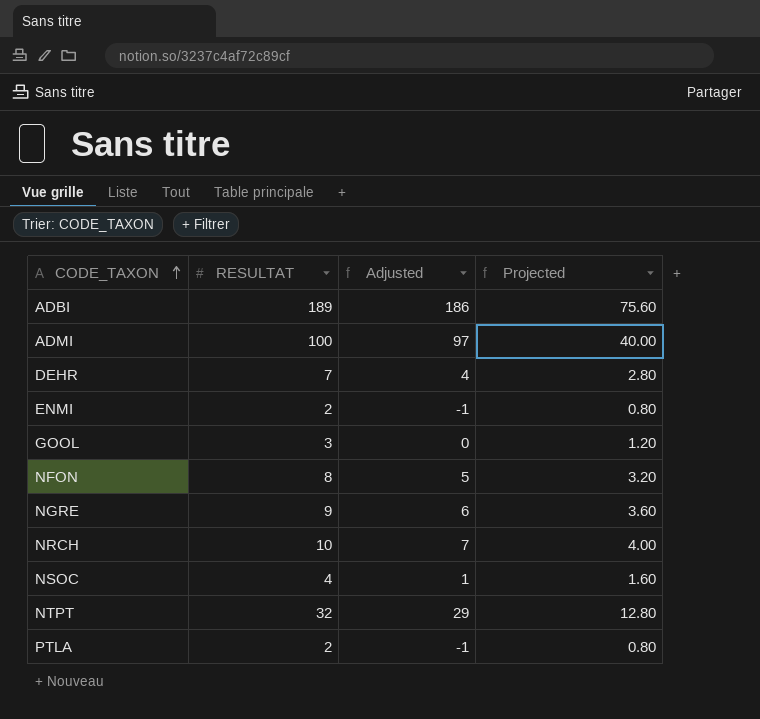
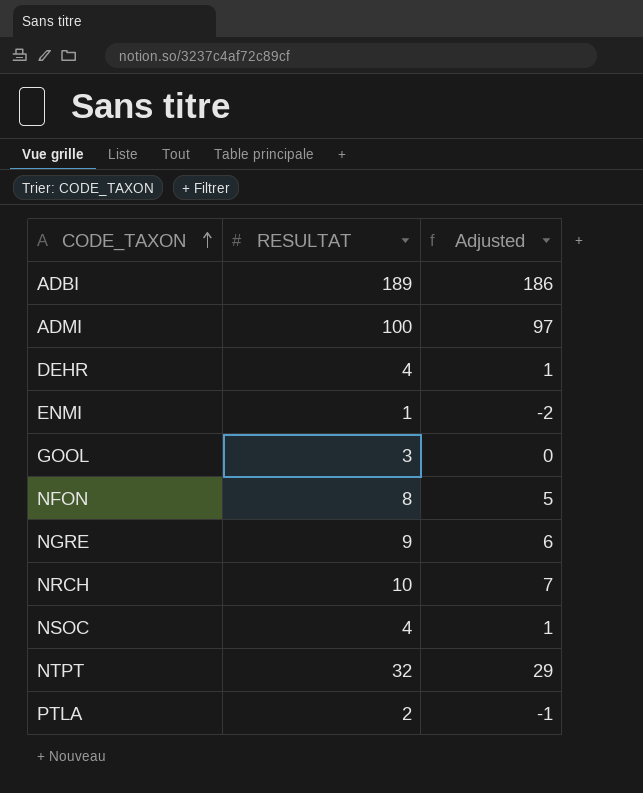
column Projected | formula: [RESULTAT] * 0.4 -> none
DEHR | RESULTAT: 7 -> 4
DEHR | Adjusted: 4 -> 1
ENMI | RESULTAT: 2 -> 1
ENMI | Adjusted: -1 -> -2

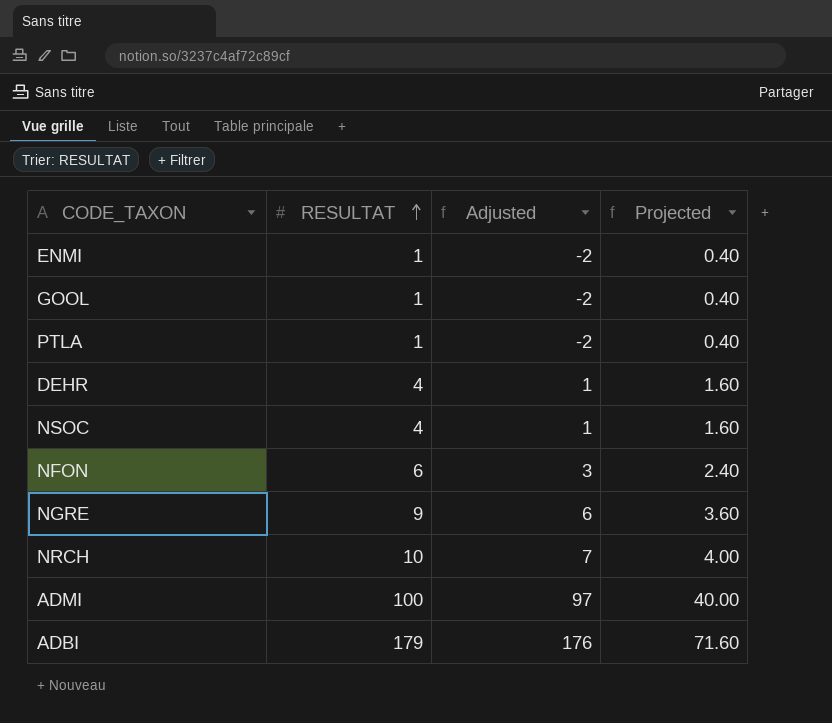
row order: CODE_TAXON ascending -> RESULTAT ascending
column Projected | formula: none -> [RESULTAT] * 0.4
row NTPT: 32 | 29 -> none
GOOL | RESULTAT: 3 -> 1
GOOL | Adjusted: 0 -> -2
PTLA | RESULTAT: 2 -> 1
PTLA | Adjusted: -1 -> -2
NFON | RESULTAT: 8 -> 6
NFON | Adjusted: 5 -> 3
ADBI | RESULTAT: 189 -> 179
ADBI | Adjusted: 186 -> 176

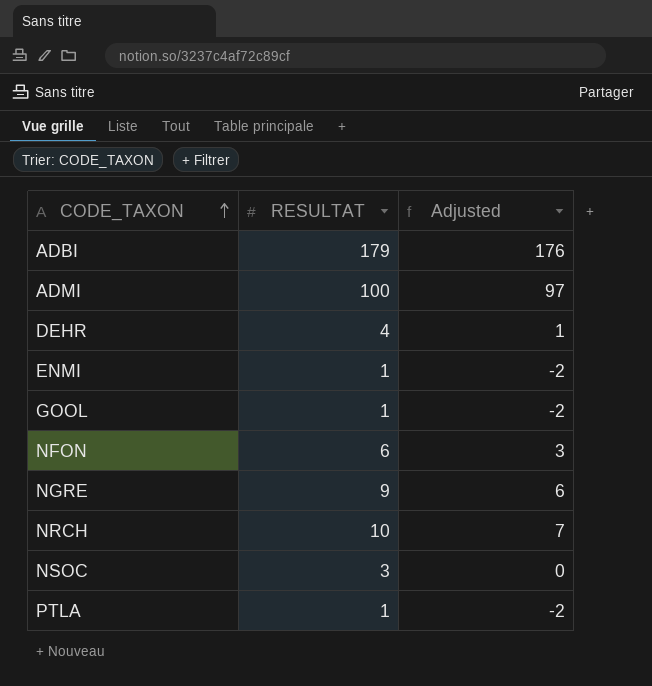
row order: RESULTAT ascending -> CODE_TAXON ascending
column Projected | formula: [RESULTAT] * 0.4 -> none
NSOC | RESULTAT: 4 -> 3
NSOC | Adjusted: 1 -> 0

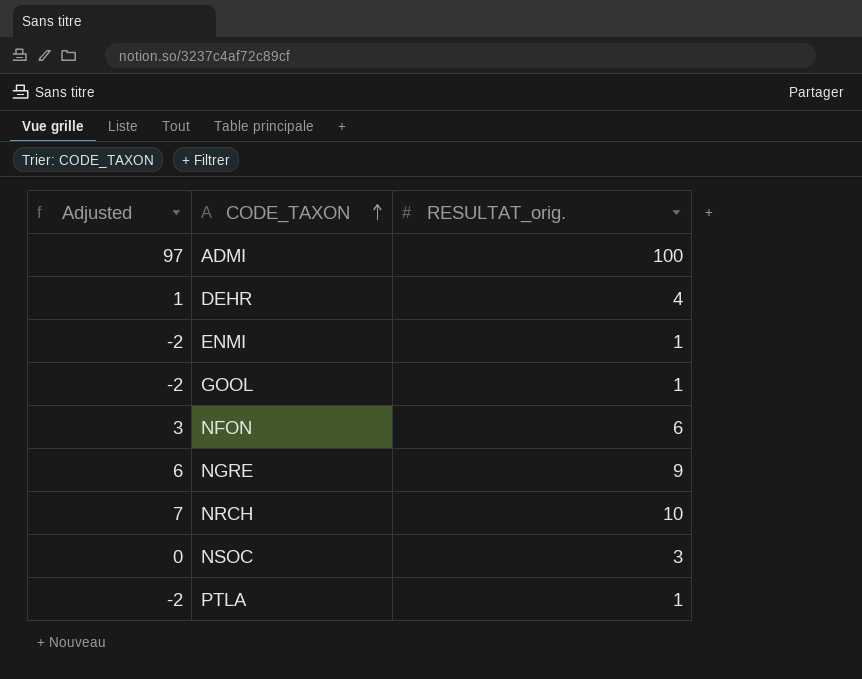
column Adjusted | position: 3 -> 1
column name: RESULTAT -> RESULTAT_orig.
row ADBI: 179 | 176 -> none

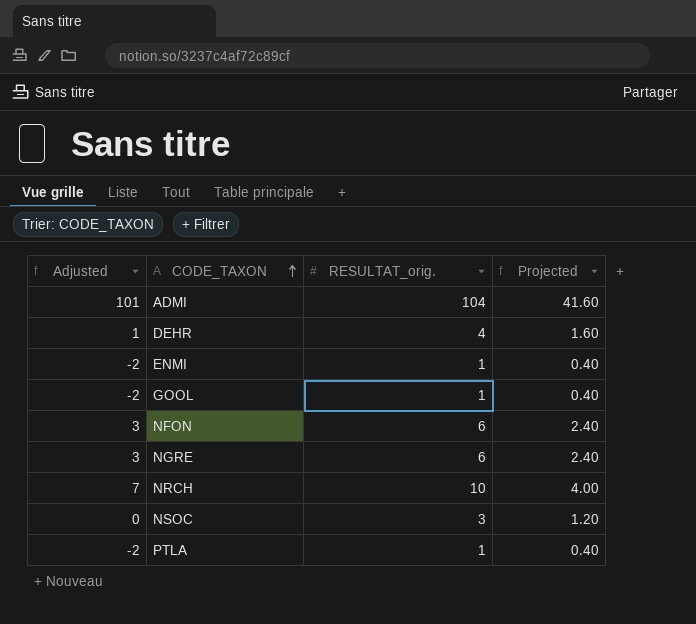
column Projected | formula: none -> [RESULTAT_orig.] * 0.4
ADMI | Adjusted: 97 -> 101
ADMI | RESULTAT_orig.: 100 -> 104
NGRE | Adjusted: 6 -> 3
NGRE | RESULTAT_orig.: 9 -> 6

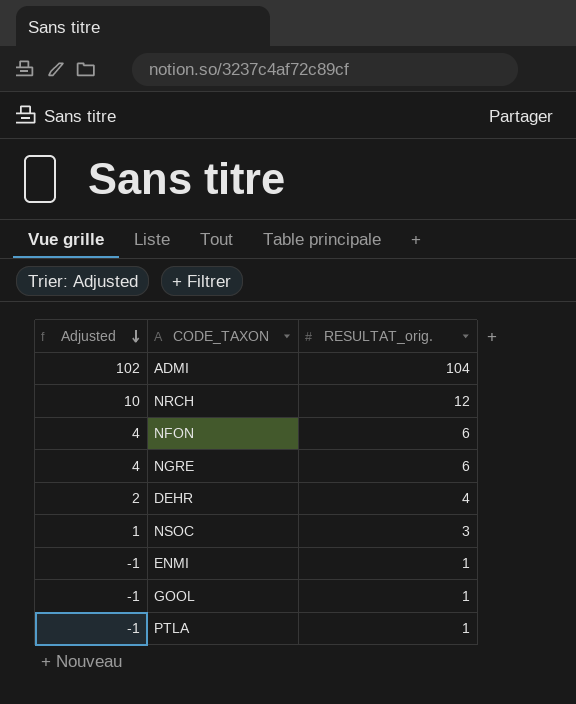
row order: CODE_TAXON ascending -> Adjusted descending
column Projected | formula: [RESULTAT_orig.] * 0.4 -> none
column Adjusted | formula: [RESULTAT_orig.] - 3 -> [RESULTAT_orig.] - 2
NRCH | RESULTAT_orig.: 10 -> 12

